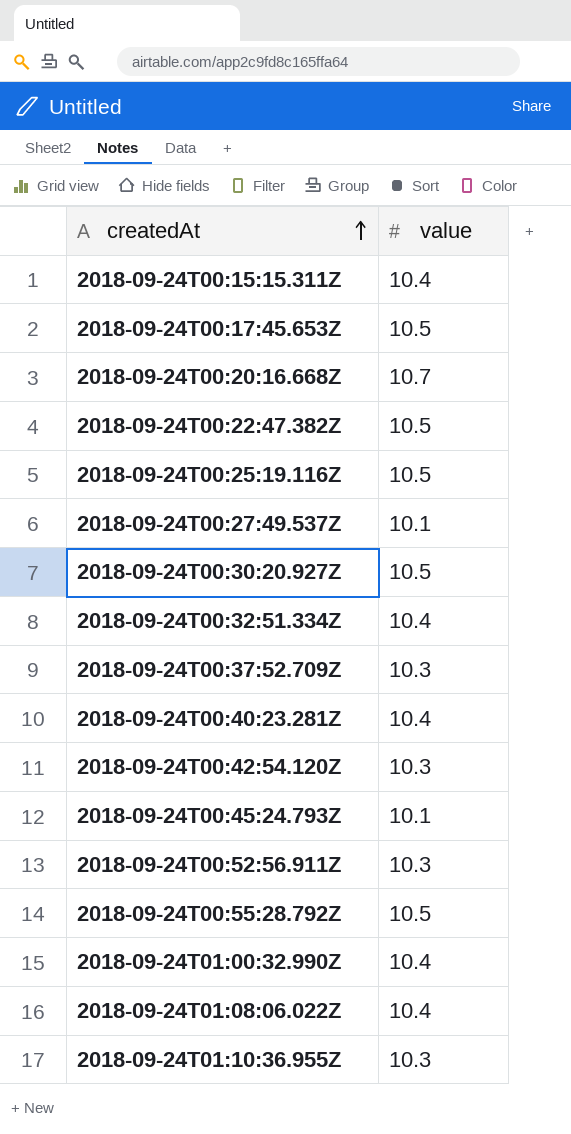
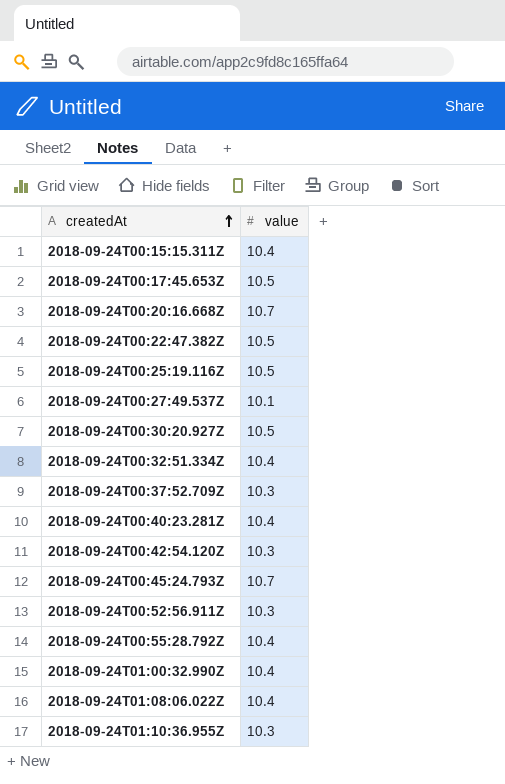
2018-09-24T00:45:24.793Z | value: 10.1 -> 10.7
2018-09-24T00:55:28.792Z | value: 10.5 -> 10.4

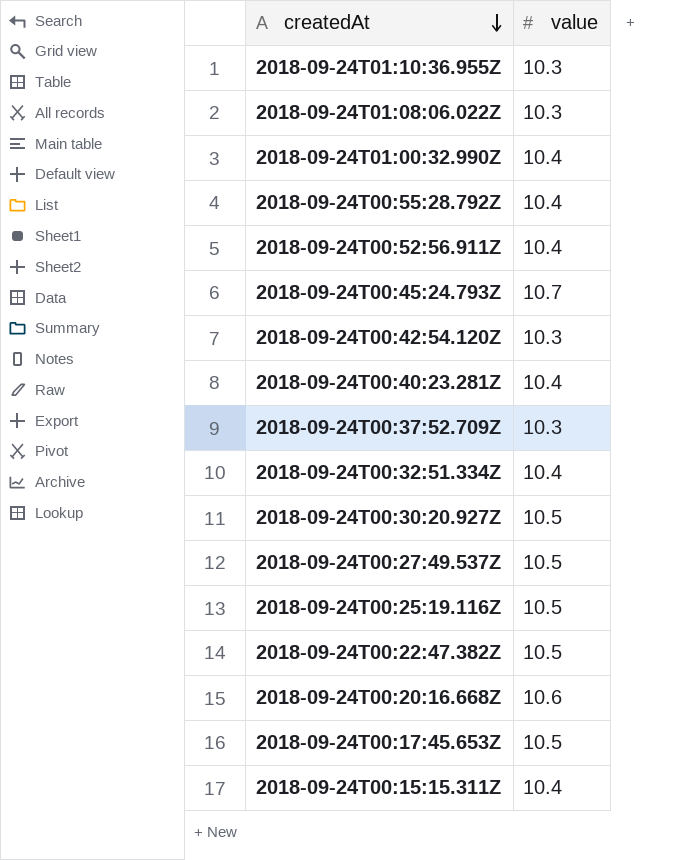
row order: createdAt ascending -> createdAt descending
2018-09-24T01:08:06.022Z | value: 10.4 -> 10.3
2018-09-24T00:52:56.911Z | value: 10.3 -> 10.4
2018-09-24T00:27:49.537Z | value: 10.1 -> 10.5
2018-09-24T00:20:16.668Z | value: 10.7 -> 10.6

